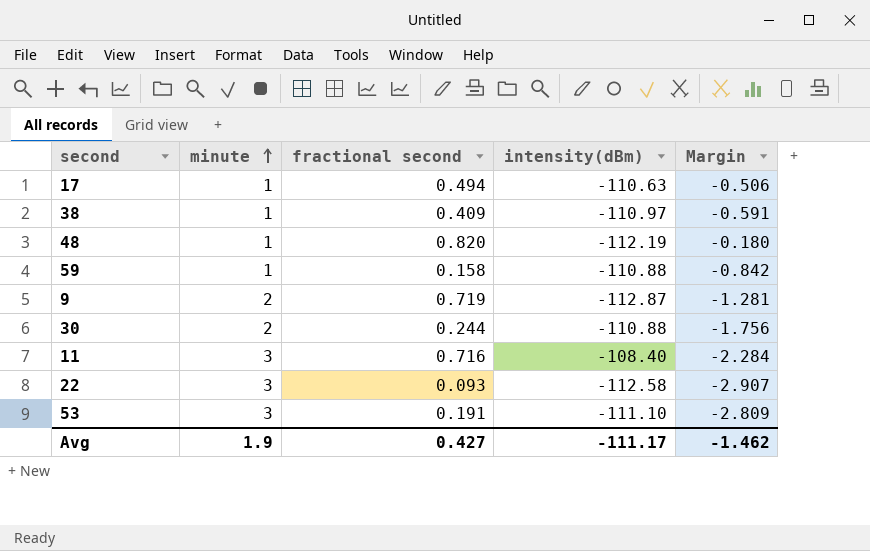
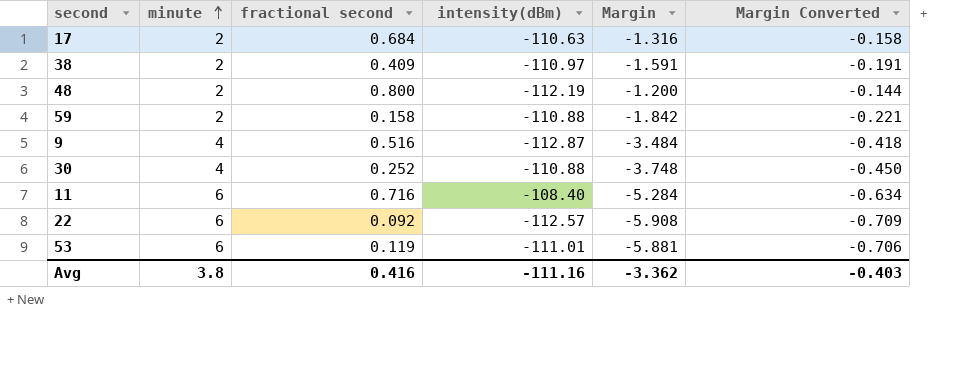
column Margin Converted | formula: none -> [Margin] * 0.12
17 | minute: 1 -> 2
17 | fractional second: 0.494 -> 0.684
17 | Margin: -0.506 -> -1.316
38 | minute: 1 -> 2
38 | Margin: -0.591 -> -1.591
48 | minute: 1 -> 2
48 | fractional second: 0.820 -> 0.800
48 | Margin: -0.180 -> -1.200
59 | minute: 1 -> 2
59 | Margin: -0.842 -> -1.842
9 | minute: 2 -> 4
9 | fractional second: 0.719 -> 0.516
9 | Margin: -1.281 -> -3.484
30 | minute: 2 -> 4
30 | fractional second: 0.244 -> 0.252
30 | Margin: -1.756 -> -3.748
11 | minute: 3 -> 6
11 | Margin: -2.284 -> -5.284
22 | minute: 3 -> 6
22 | fractional second: 0.093 -> 0.092
22 | intensity(dBm): -112.58 -> -112.57
22 | Margin: -2.907 -> -5.908
53 | minute: 3 -> 6
53 | fractional second: 0.191 -> 0.119
53 | intensity(dBm): -111.10 -> -111.01
53 | Margin: -2.809 -> -5.881
Avg | minute: 1.9 -> 3.8
Avg | fractional second: 0.427 -> 0.416
Avg | intensity(dBm): -111.17 -> -111.16
Avg | Margin: -1.462 -> -3.362

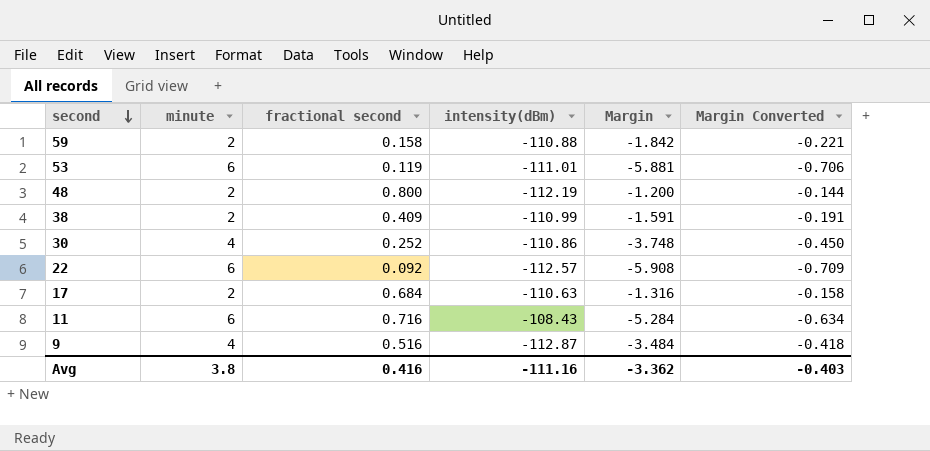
row order: minute ascending -> second descending
38 | intensity(dBm): -110.97 -> -110.99
30 | intensity(dBm): -110.88 -> -110.86
11 | intensity(dBm): -108.40 -> -108.43

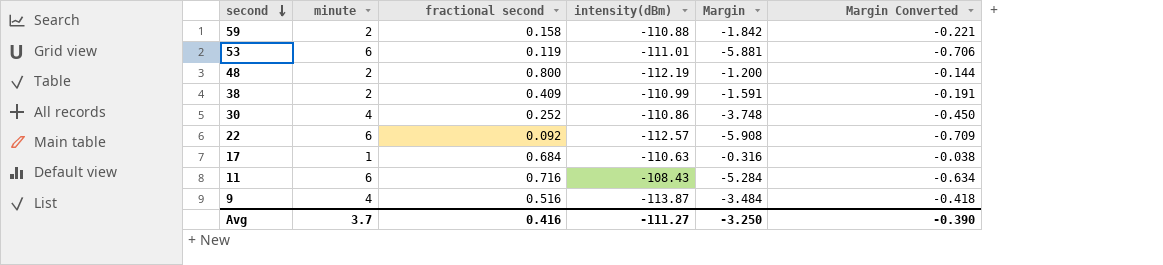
17 | minute: 2 -> 1
17 | Margin: -1.316 -> -0.316
17 | Margin Converted: -0.158 -> -0.038
9 | intensity(dBm): -112.87 -> -113.87
Avg | minute: 3.8 -> 3.7
Avg | intensity(dBm): -111.16 -> -111.27
Avg | Margin: -3.362 -> -3.250
Avg | Margin Converted: -0.403 -> -0.390

